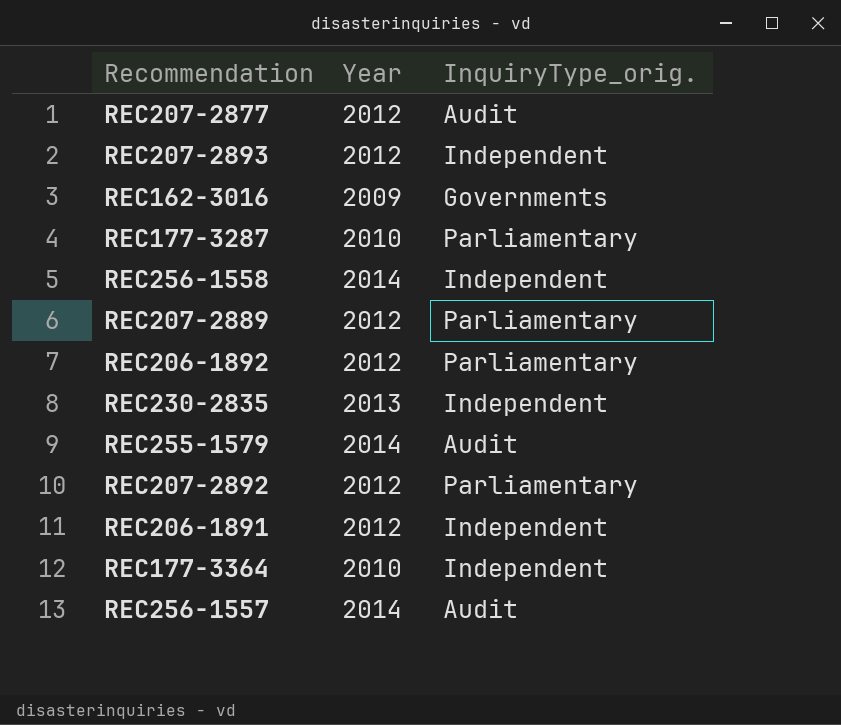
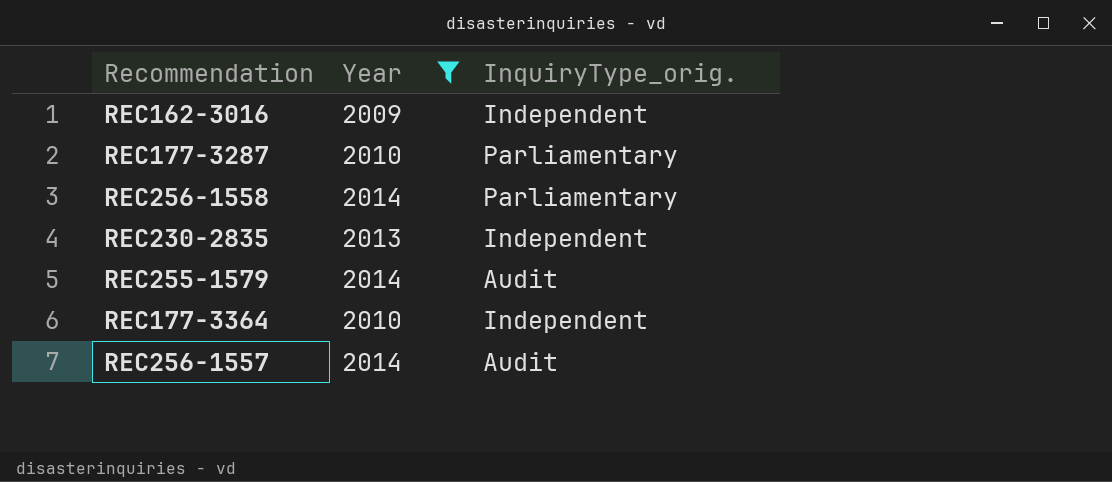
filter: none -> Year != 2012
REC162-3016 | InquiryType_orig.: Governments -> Independent
REC256-1558 | InquiryType_orig.: Independent -> Parliamentary

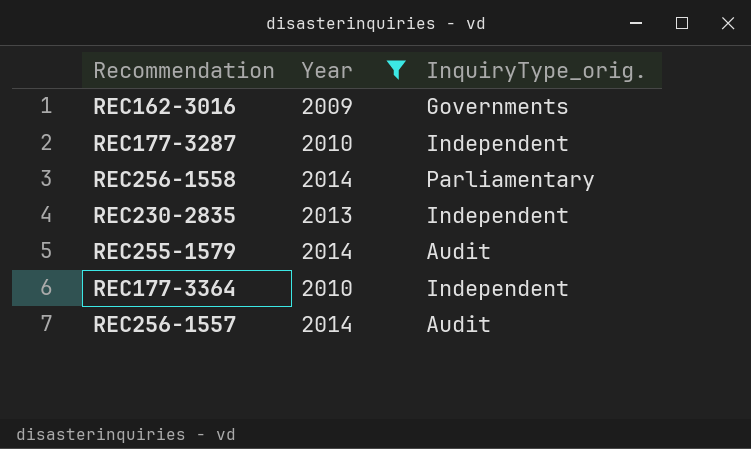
REC162-3016 | InquiryType_orig.: Independent -> Governments
REC177-3287 | InquiryType_orig.: Parliamentary -> Independent

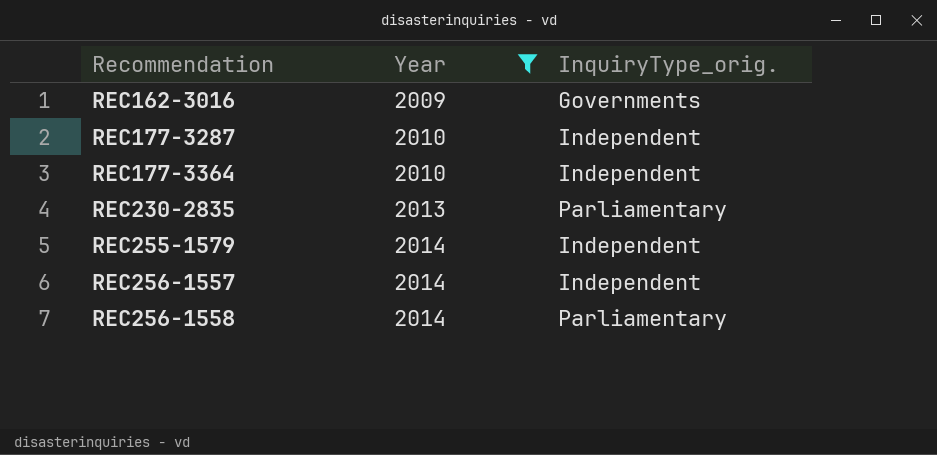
row order: none -> Recommendation ascending
REC230-2835 | InquiryType_orig.: Independent -> Parliamentary
REC255-1579 | InquiryType_orig.: Audit -> Independent
REC256-1557 | InquiryType_orig.: Audit -> Independent

